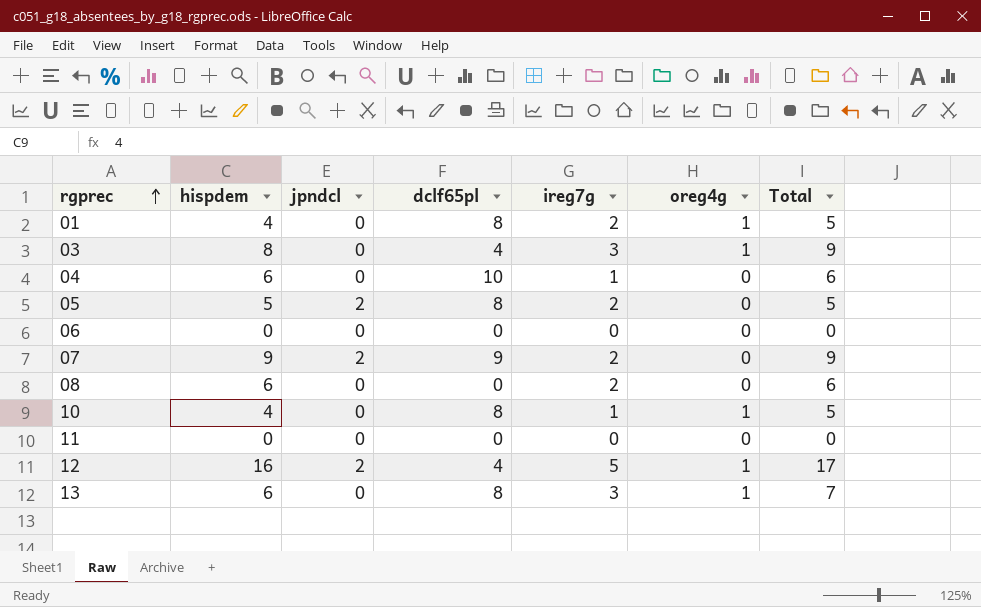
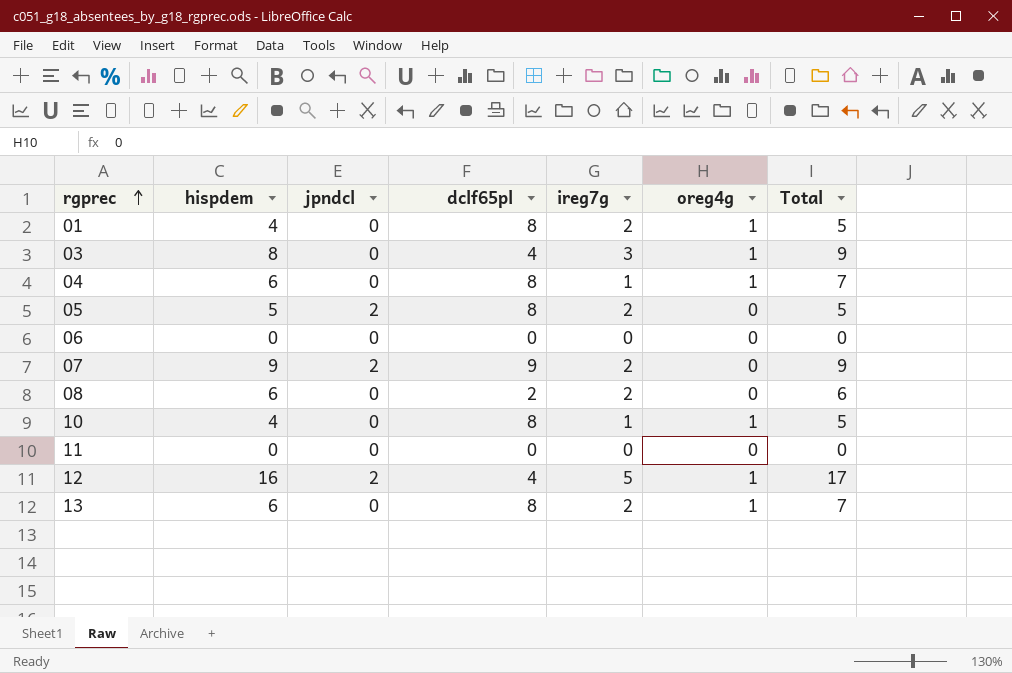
04 | dclf65pl: 10 -> 8
04 | oreg4g: 0 -> 1
04 | Total: 6 -> 7
08 | dclf65pl: 0 -> 2
13 | ireg7g: 3 -> 2

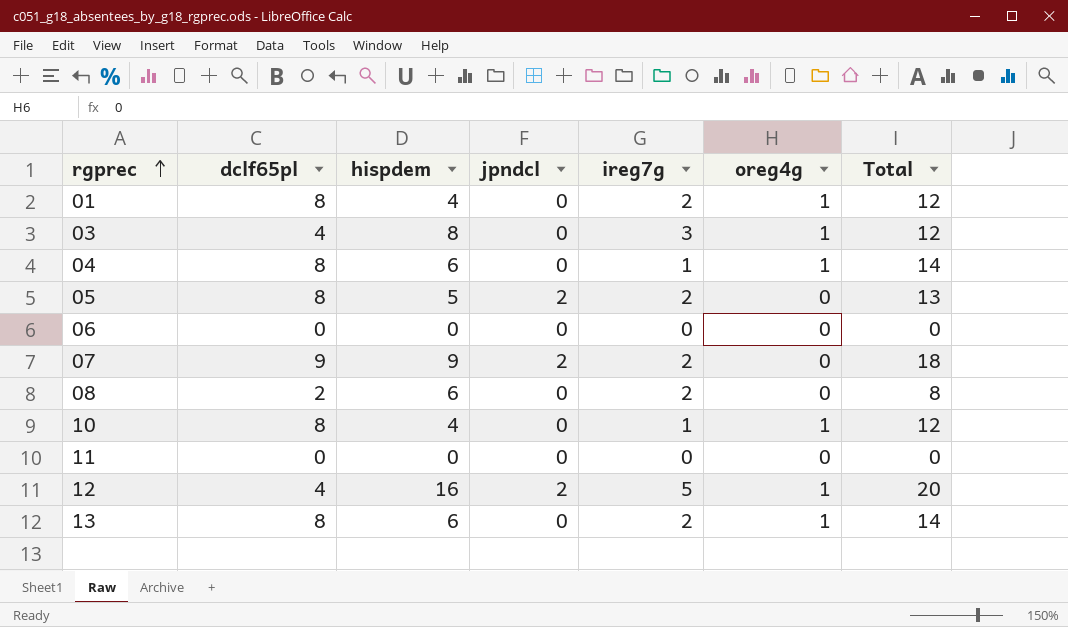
column dclf65pl | position: 4 -> 2
column Total | formula: [hispdem] + [oreg4g] -> [dclf65pl] + [hispdem]

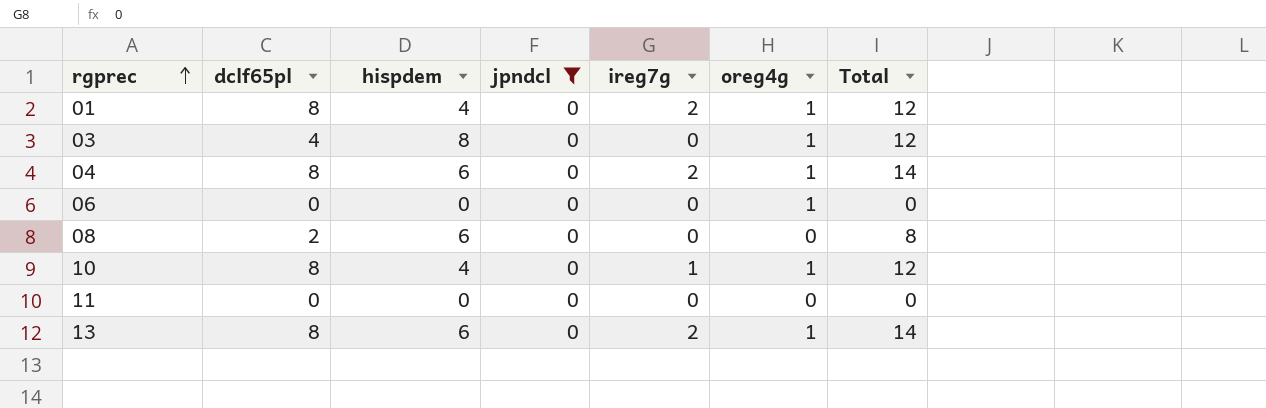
filter: none -> jpndcl = 0
03 | ireg7g: 3 -> 0
04 | ireg7g: 1 -> 2
06 | oreg4g: 0 -> 1
08 | ireg7g: 2 -> 0

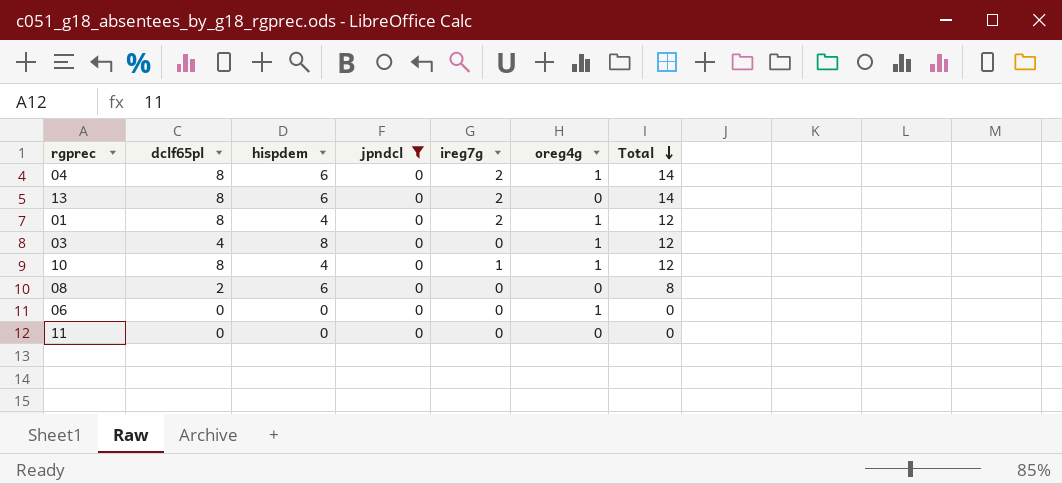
row order: rgprec ascending -> Total descending
13 | oreg4g: 1 -> 0

